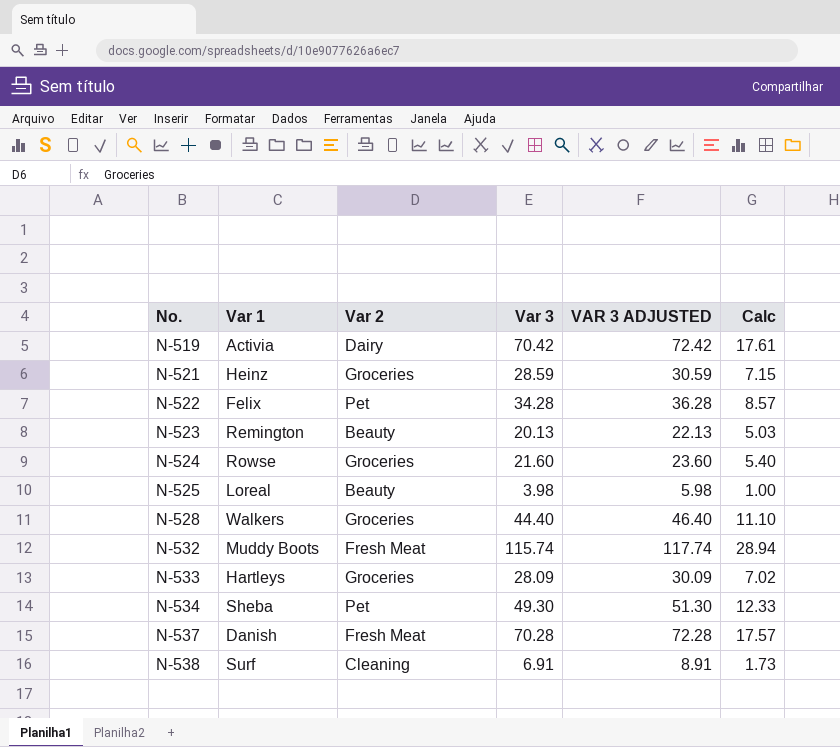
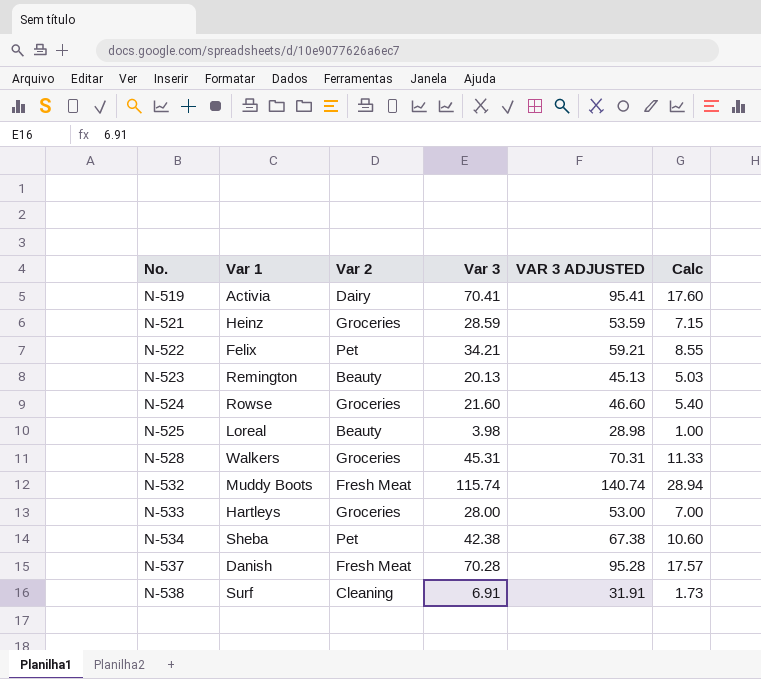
column VAR 3 ADJUSTED | formula: [Var 3] + 2 -> [Var 3] + 25
N-519 | Var 3: 70.42 -> 70.41
N-519 | Calc: 17.61 -> 17.60
N-522 | Var 3: 34.28 -> 34.21
N-522 | Calc: 8.57 -> 8.55
N-528 | Var 3: 44.40 -> 45.31
N-528 | Calc: 11.10 -> 11.33
N-533 | Var 3: 28.09 -> 28.00
N-533 | Calc: 7.02 -> 7.00
N-534 | Var 3: 49.30 -> 42.38
N-534 | Calc: 12.33 -> 10.60

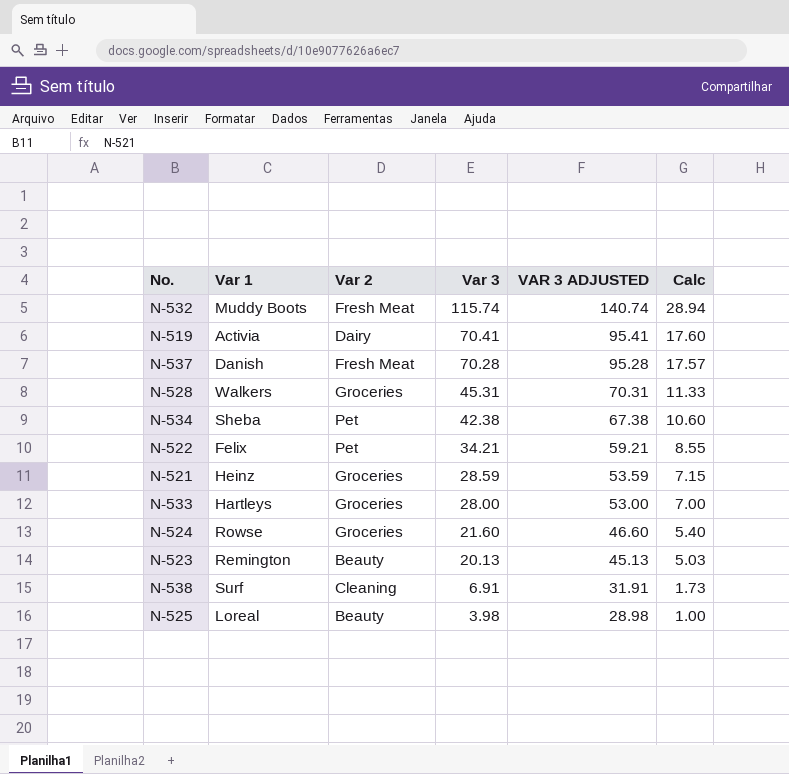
row order: No. ascending -> Var 3 descending

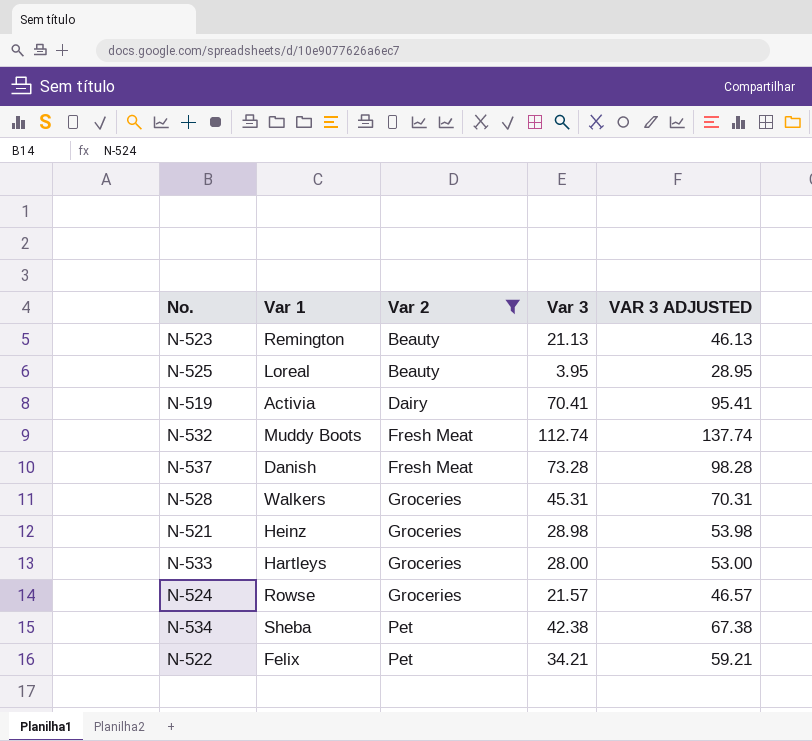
filter: none -> Var 2 != Cleaning
row order: Var 3 descending -> Var 2 ascending
column Calc | formula: [Var 3] * 0.25 -> none
N-523 | Var 3: 20.13 -> 21.13
N-523 | VAR 3 ADJUSTED: 45.13 -> 46.13
N-525 | Var 3: 3.98 -> 3.95
N-525 | VAR 3 ADJUSTED: 28.98 -> 28.95
N-532 | Var 3: 115.74 -> 112.74
N-532 | VAR 3 ADJUSTED: 140.74 -> 137.74
N-537 | Var 3: 70.28 -> 73.28
N-537 | VAR 3 ADJUSTED: 95.28 -> 98.28
N-521 | Var 3: 28.59 -> 28.98
N-521 | VAR 3 ADJUSTED: 53.59 -> 53.98
N-524 | Var 3: 21.60 -> 21.57
N-524 | VAR 3 ADJUSTED: 46.60 -> 46.57

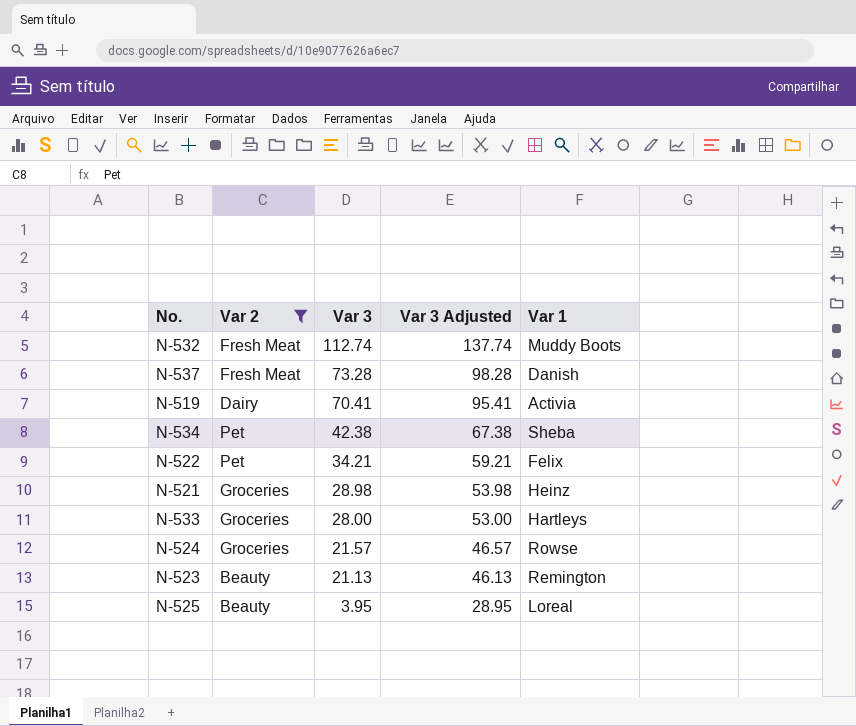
row order: Var 2 ascending -> Var 3 descending
column name: VAR 3 ADJUSTED -> Var 3 Adjusted
column Var 1 | position: 2 -> 5
row N-528: Walkers | Groceries | 45.31 | 70.31 -> none

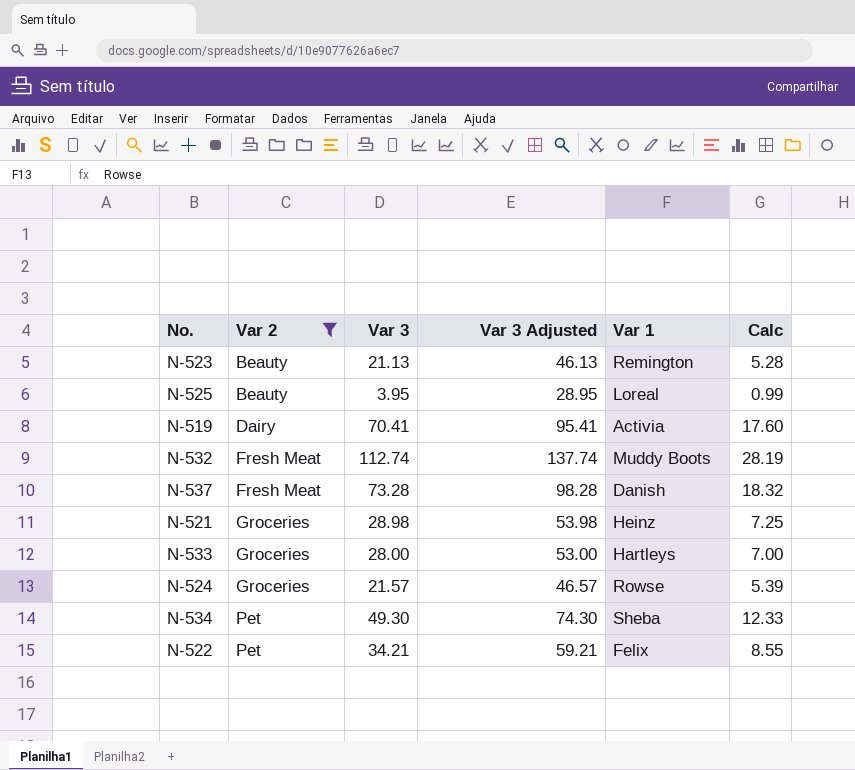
row order: Var 3 descending -> Var 2 ascending
column Calc | formula: none -> [Var 3] * 0.25
N-534 | Var 3: 42.38 -> 49.30
N-534 | Var 3 Adjusted: 67.38 -> 74.30

